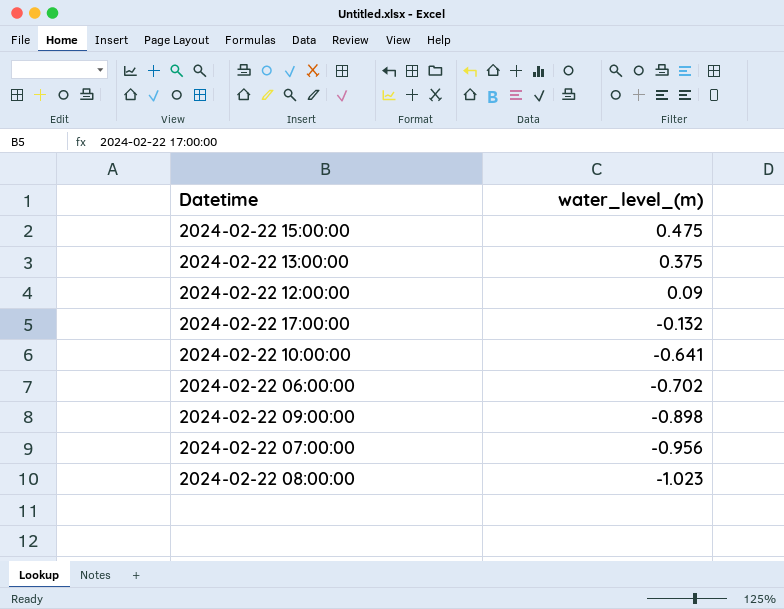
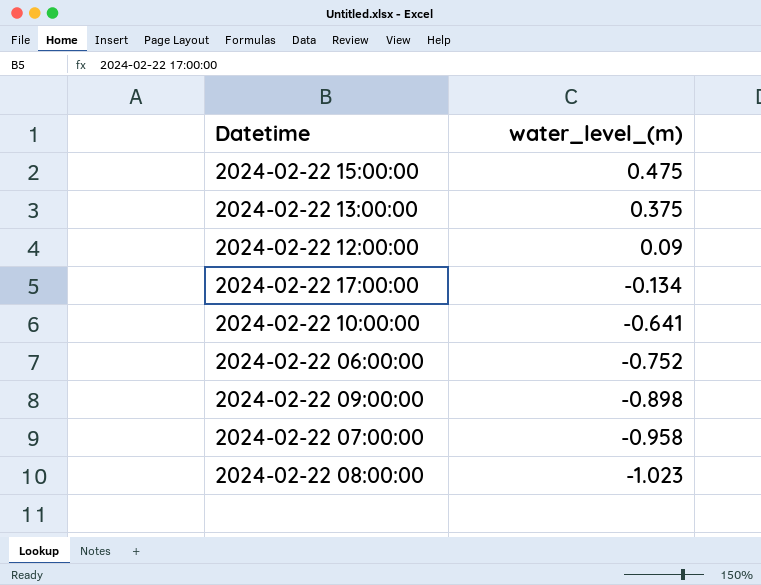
2024-02-22 17:00:00 | water_level_(m): -0.132 -> -0.134
2024-02-22 06:00:00 | water_level_(m): -0.702 -> -0.752
2024-02-22 07:00:00 | water_level_(m): -0.956 -> -0.958

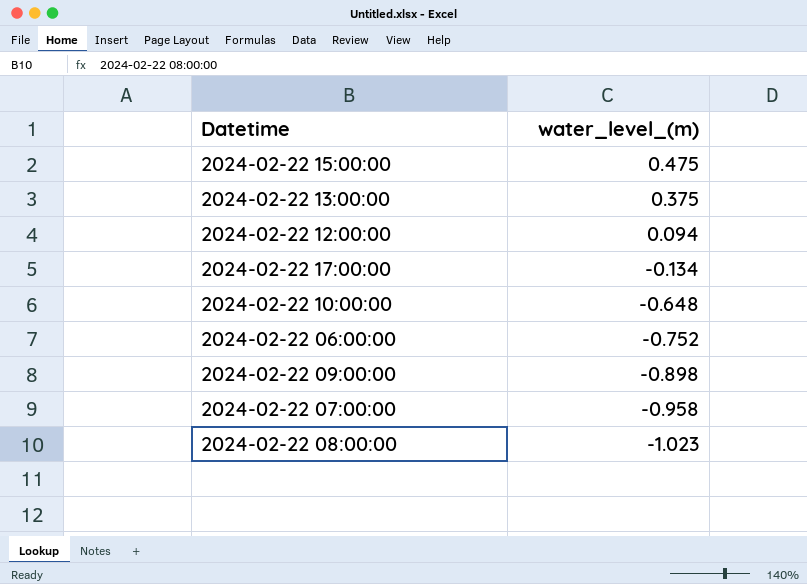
2024-02-22 12:00:00 | water_level_(m): 0.09 -> 0.094
2024-02-22 10:00:00 | water_level_(m): -0.641 -> -0.648

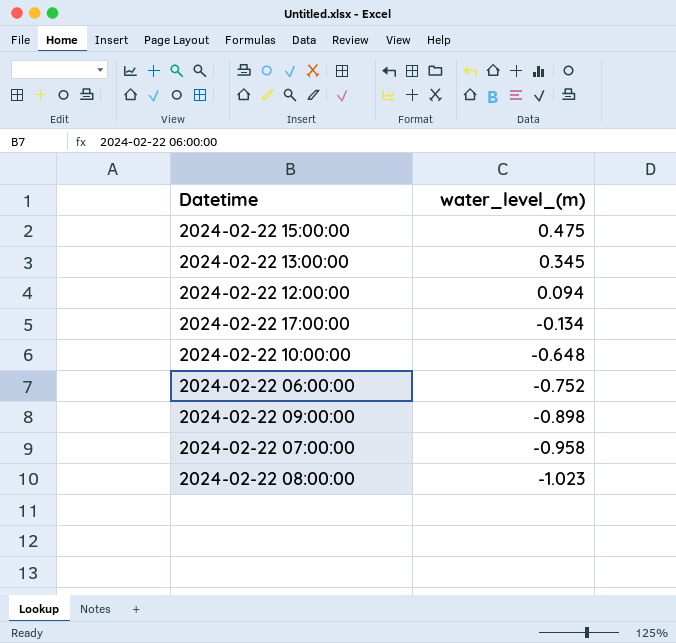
2024-02-22 13:00:00 | water_level_(m): 0.375 -> 0.345

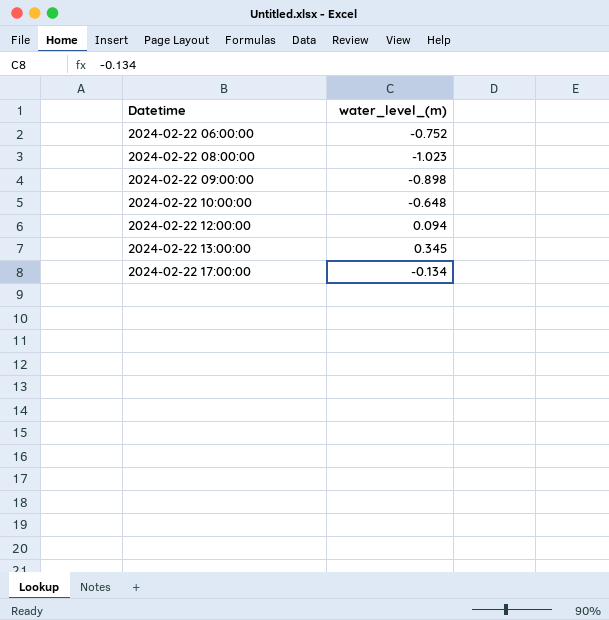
row order: water_level_(m) descending -> Datetime ascending
row 2024-02-22 15:00:00: 0.475 -> none
row 2024-02-22 07:00:00: -0.958 -> none

